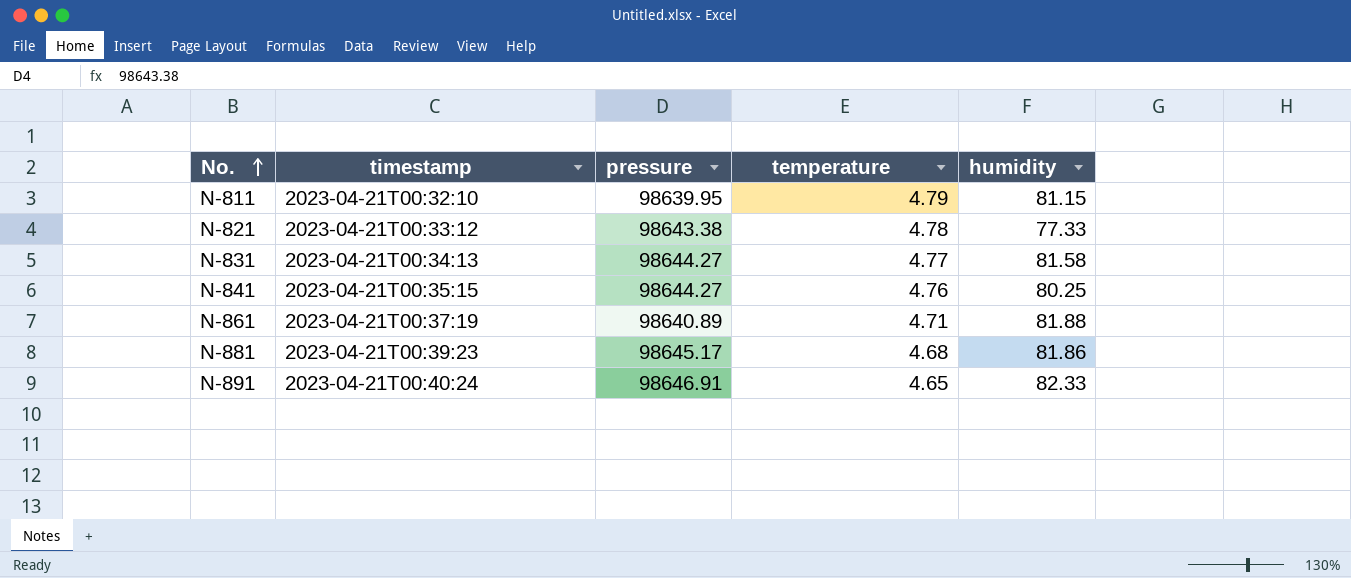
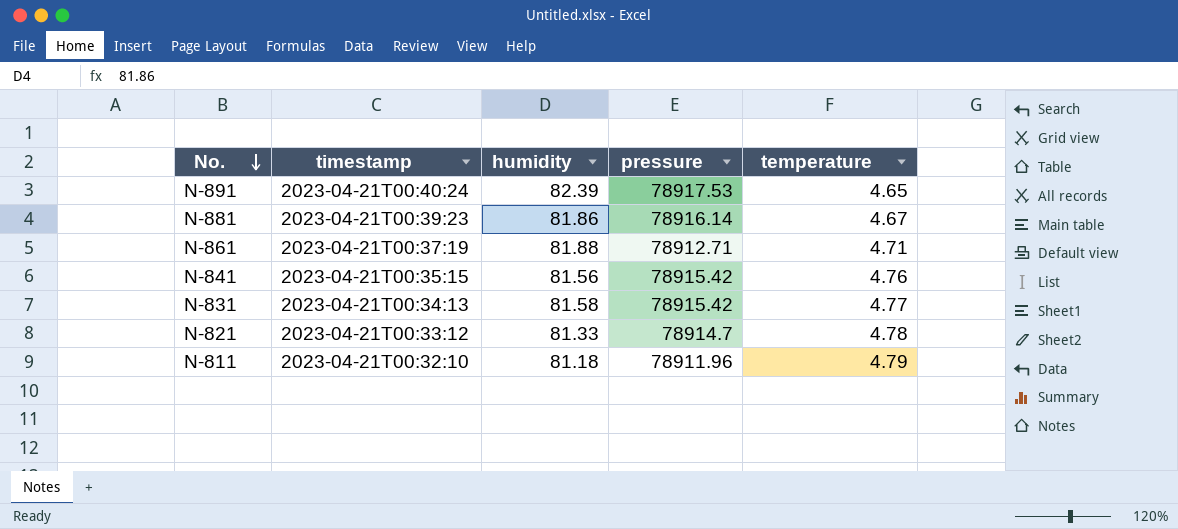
row order: No. ascending -> No. descending
column humidity | position: 5 -> 3
N-891 | humidity: 82.33 -> 82.39
N-891 | pressure: 98646.91 -> 78917.53
N-881 | pressure: 98645.17 -> 78916.14
N-881 | temperature: 4.68 -> 4.67
N-861 | pressure: 98640.89 -> 78912.71
N-841 | humidity: 80.25 -> 81.56
N-841 | pressure: 98644.27 -> 78915.42
N-831 | pressure: 98644.27 -> 78915.42
N-821 | humidity: 77.33 -> 81.33
N-821 | pressure: 98643.38 -> 78914.7
N-811 | humidity: 81.15 -> 81.18
N-811 | pressure: 98639.95 -> 78911.96

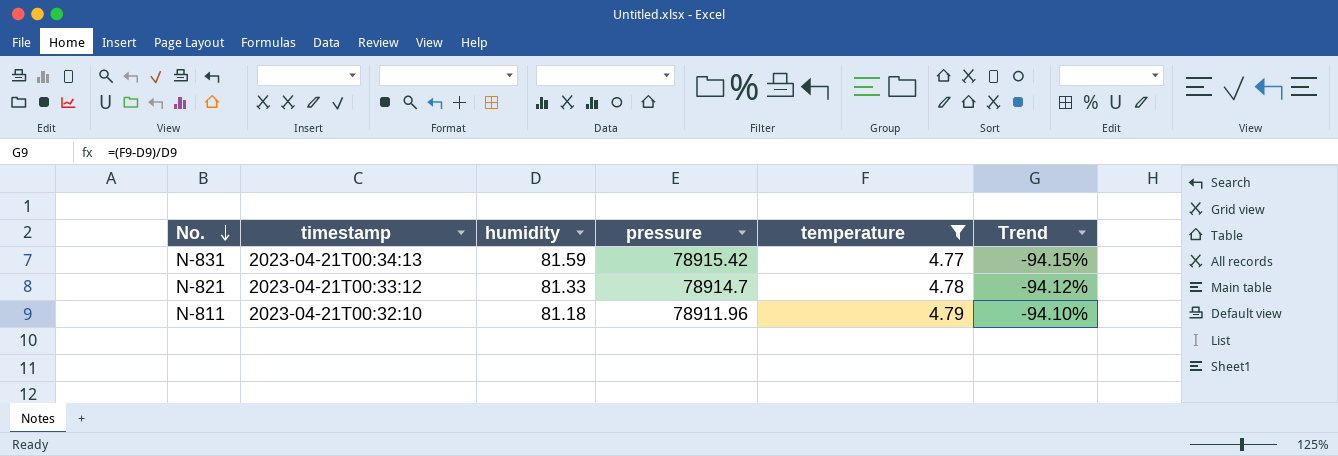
filter: none -> temperature >= 4.77
column Trend | formula: none -> ([temperature] - [humidity]) / [humidity]
N-831 | humidity: 81.58 -> 81.59

